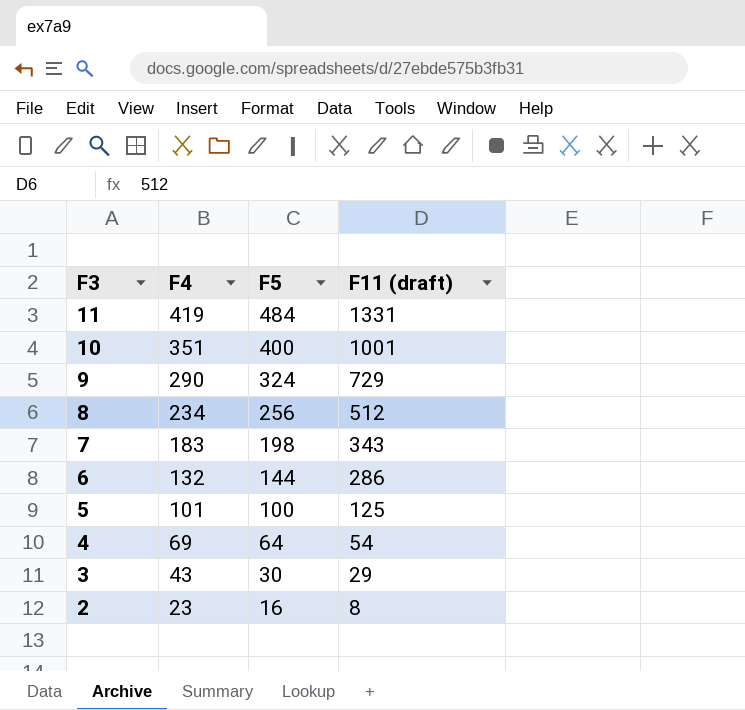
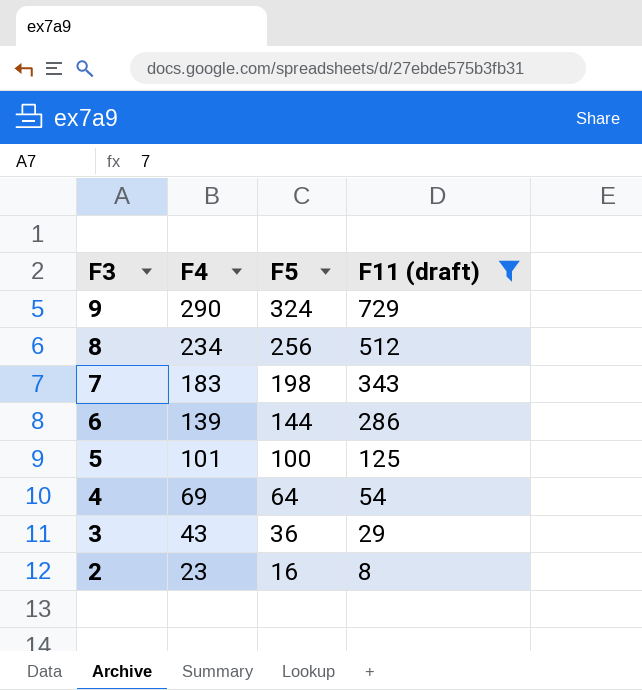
filter: none -> F11 (draft) <= 729
6 | F4: 132 -> 139
3 | F5: 30 -> 36

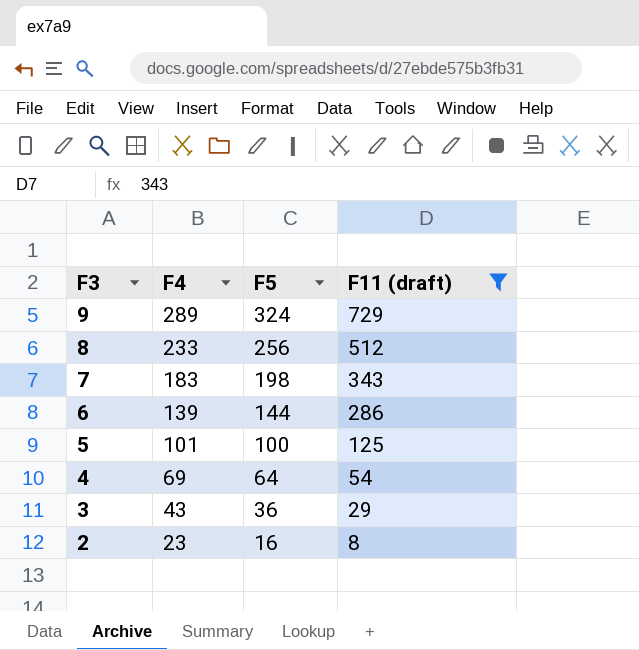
9 | F4: 290 -> 289
8 | F4: 234 -> 233

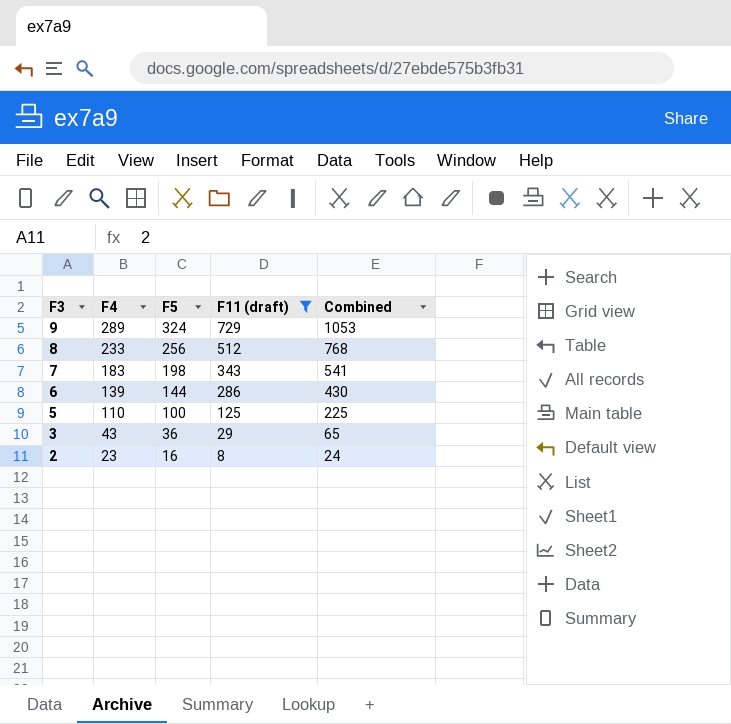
column Combined | formula: none -> [F5] + [F11 (draft)]
row 4: 69 | 64 | 54 -> none
5 | F4: 101 -> 110

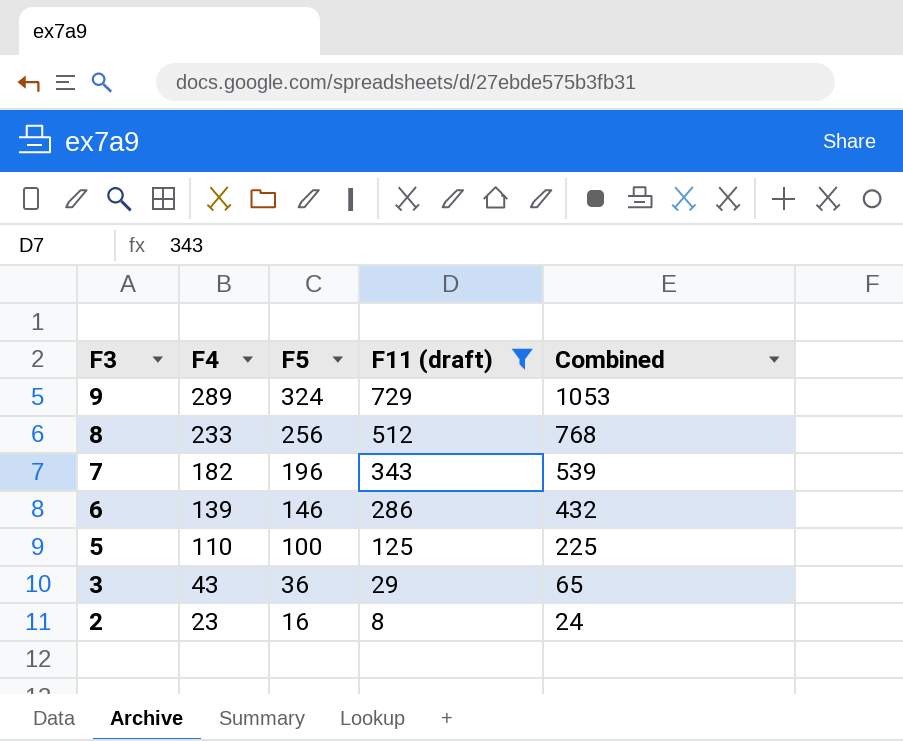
7 | F4: 183 -> 182
7 | F5: 198 -> 196
7 | Combined: 541 -> 539
6 | F5: 144 -> 146
6 | Combined: 430 -> 432

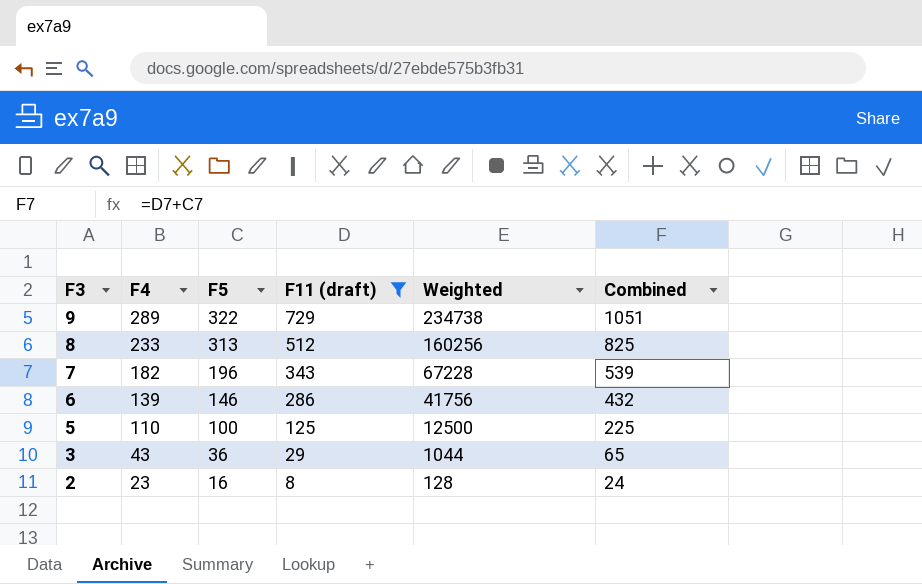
column Weighted | formula: none -> [F5] * [F11 (draft)]
9 | F5: 324 -> 322
9 | Combined: 1053 -> 1051
8 | F5: 256 -> 313
8 | Combined: 768 -> 825

